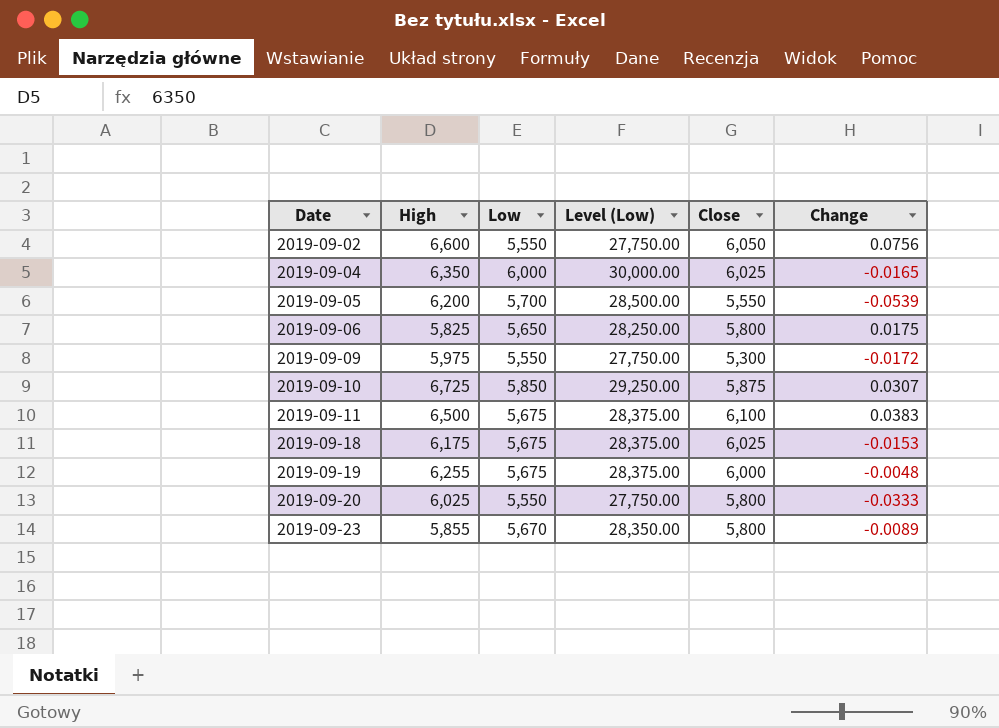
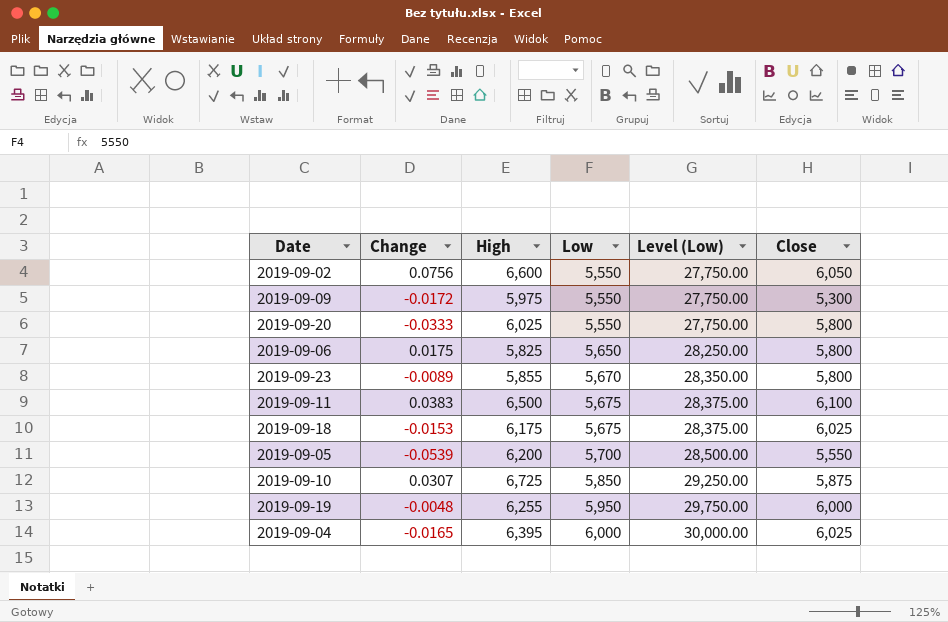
row order: Date ascending -> Low ascending
column Change | position: 6 -> 2
2019-09-19 | Low: 5,675 -> 5,950
2019-09-19 | Level (Low): 28,375.00 -> 29,750.00
2019-09-04 | High: 6,350 -> 6,395

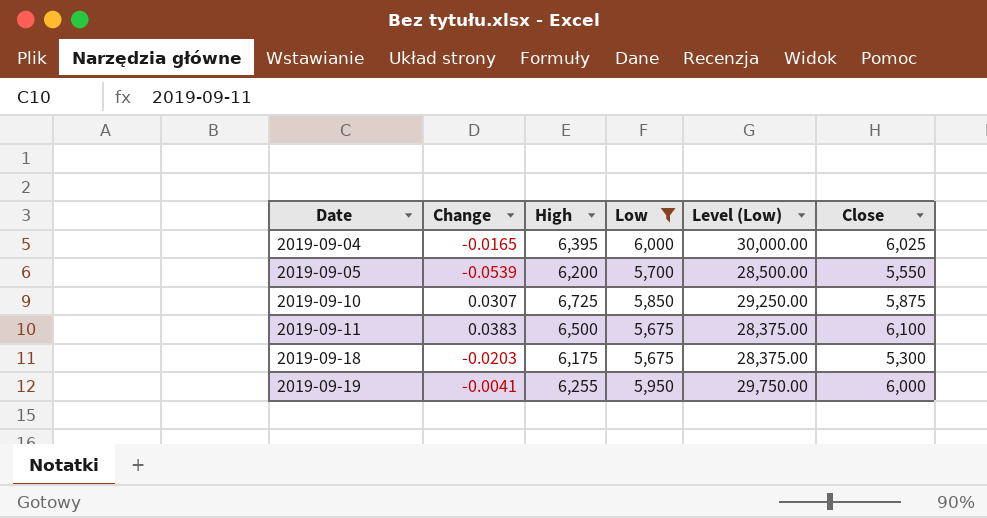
filter: none -> Low >= 5,675
row order: Low ascending -> Date ascending
2019-09-18 | Change: -0.0153 -> -0.0203
2019-09-18 | Close: 6,025 -> 5,300
2019-09-19 | Change: -0.0048 -> -0.0041

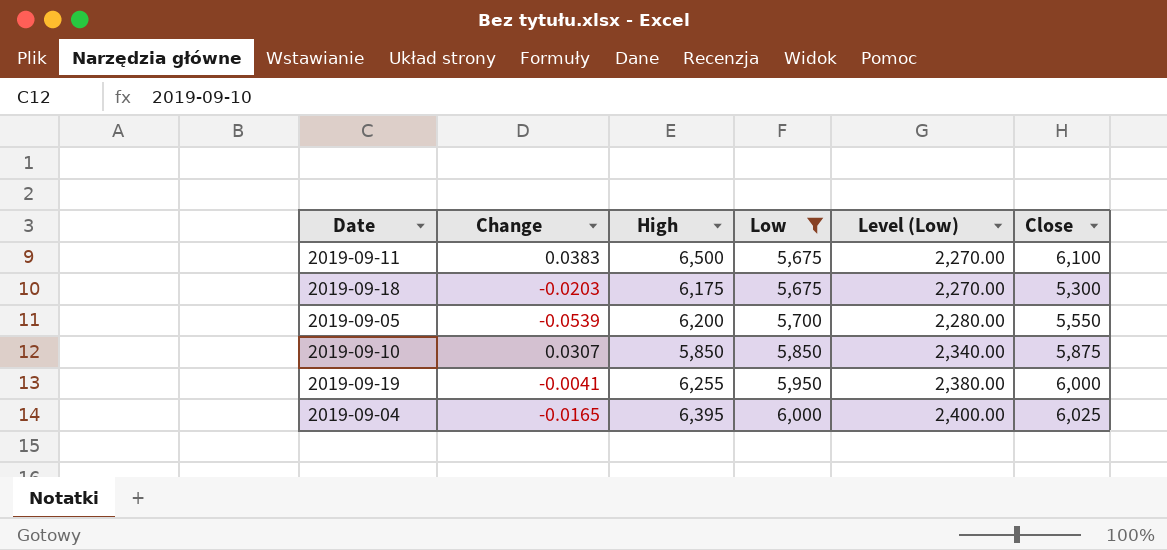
row order: Date ascending -> Low ascending
column Level (Low) | formula: [Low] * 5 -> [Low] * 0.4
2019-09-10 | High: 6,725 -> 5,850

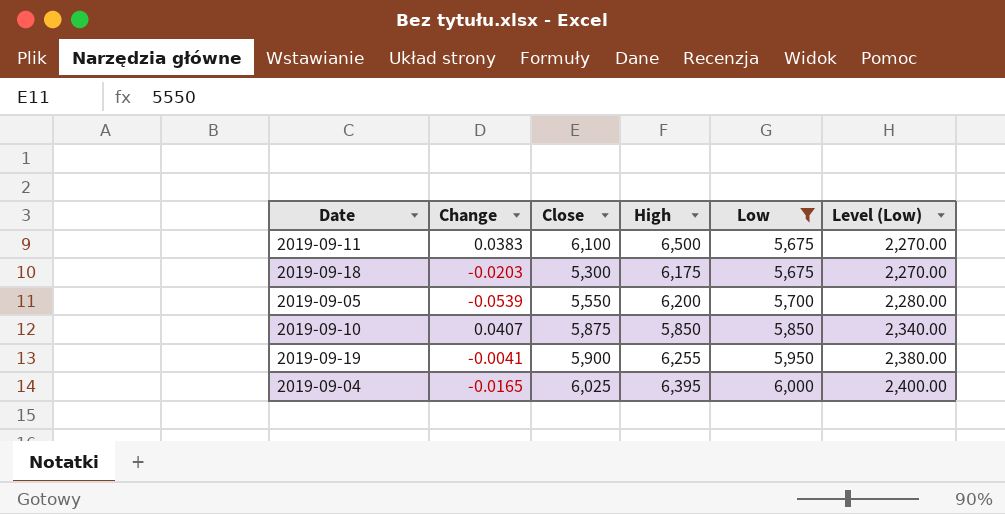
column Close | position: 6 -> 3
2019-09-10 | Change: 0.0307 -> 0.0407
2019-09-19 | Close: 6,000 -> 5,900

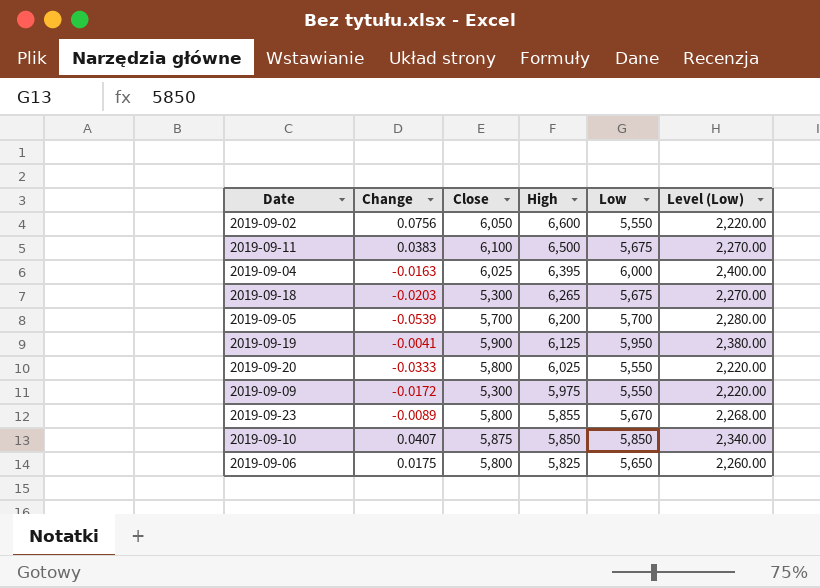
filter: Low >= 5,675 -> none
row order: Low ascending -> High descending
2019-09-04 | Change: -0.0165 -> -0.0163
2019-09-18 | High: 6,175 -> 6,265
2019-09-05 | Close: 5,550 -> 5,700
2019-09-19 | High: 6,255 -> 6,125

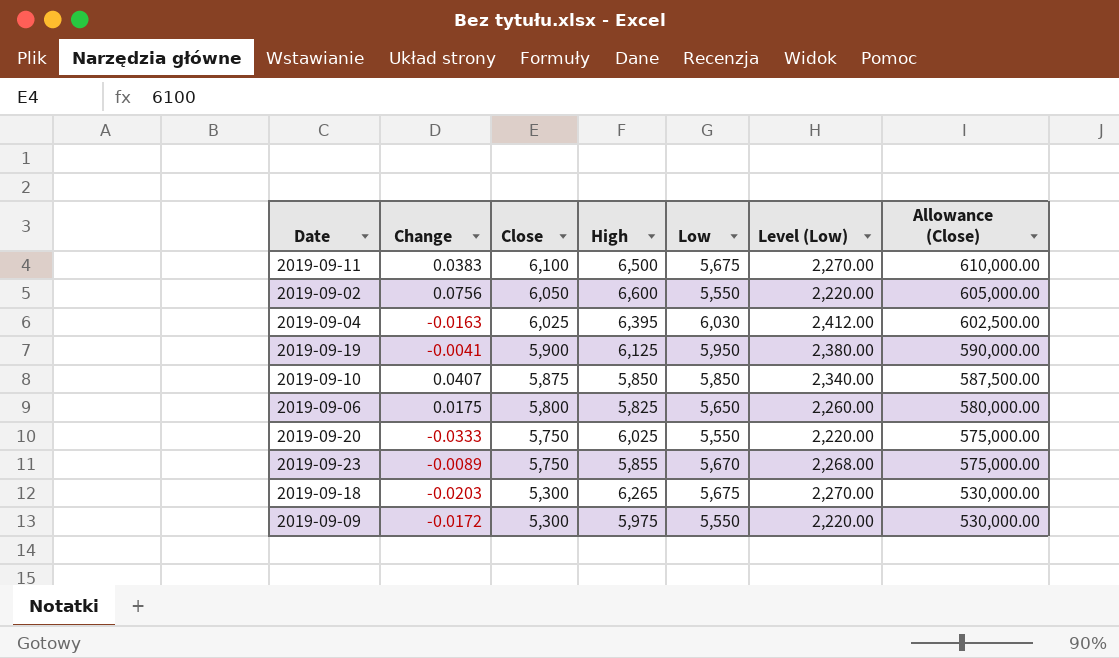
row order: High descending -> Close descending
column Allowance (Close) | formula: none -> [Close] * 100
row 2019-09-05: -0.0539 | 5,700 | 6,200 | 5,700 | 2,280.00 -> none
2019-09-04 | Low: 6,000 -> 6,030
2019-09-04 | Level (Low): 2,400.00 -> 2,412.00
2019-09-20 | Close: 5,800 -> 5,750
2019-09-23 | Close: 5,800 -> 5,750

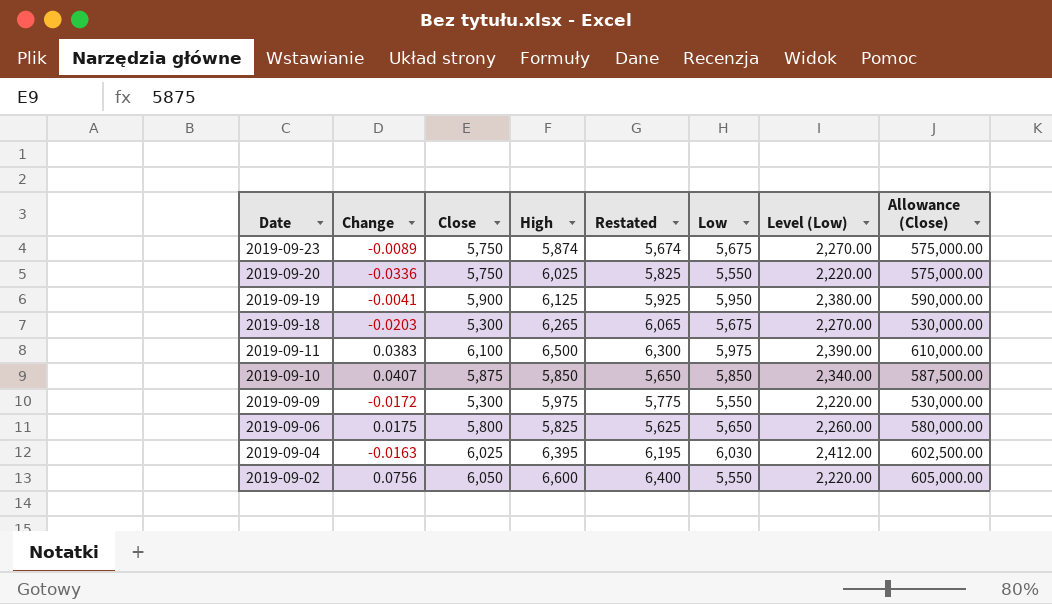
row order: Close descending -> Date descending
column Restated | formula: none -> [High] - 200
2019-09-23 | High: 5,855 -> 5,874
2019-09-23 | Low: 5,670 -> 5,675
2019-09-23 | Level (Low): 2,268.00 -> 2,270.00
2019-09-20 | Change: -0.0333 -> -0.0336
2019-09-11 | Low: 5,675 -> 5,975
2019-09-11 | Level (Low): 2,270.00 -> 2,390.00

